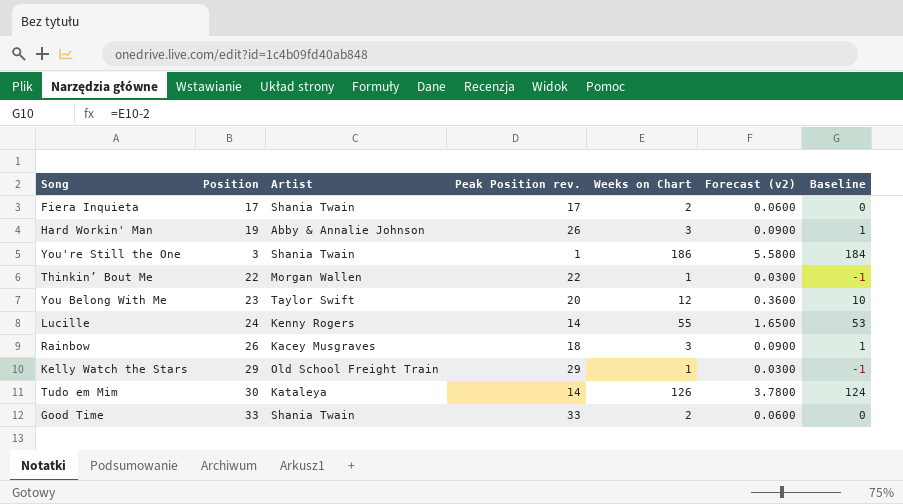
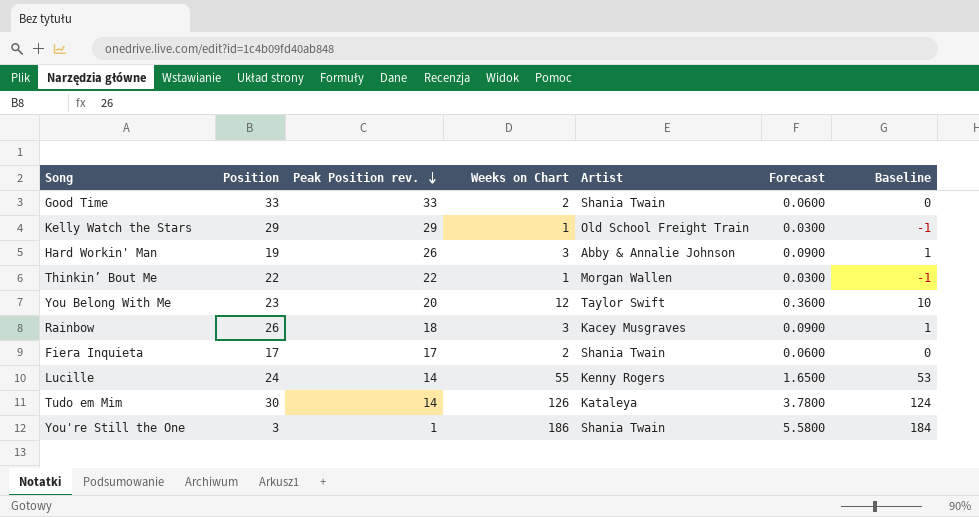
row order: none -> Peak Position rev. descending
column Artist | position: 3 -> 5
column name: Forecast (v2) -> Forecast

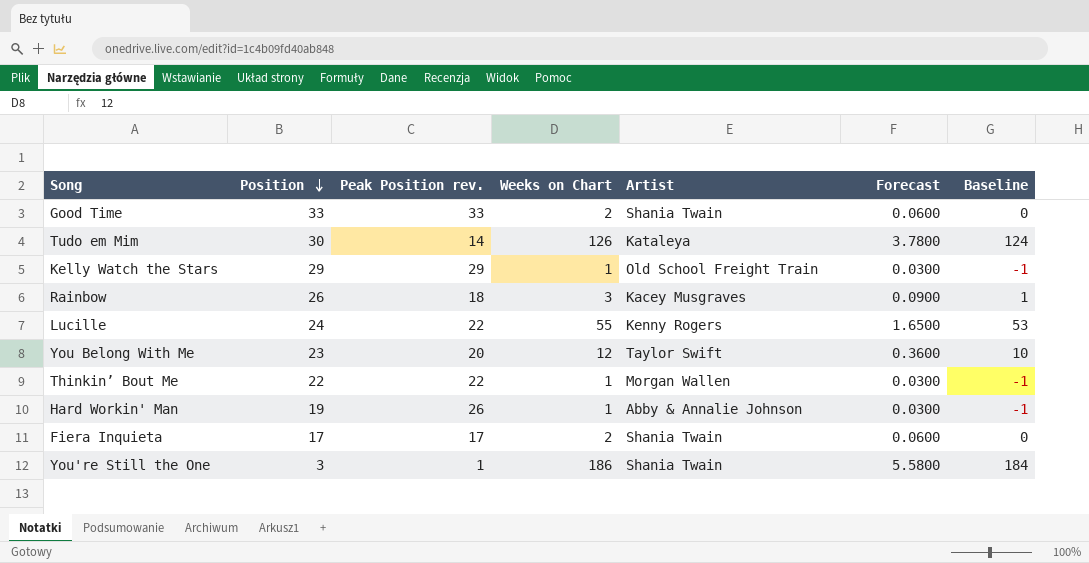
row order: Peak Position rev. descending -> Position descending
Lucille | Peak Position rev.: 14 -> 22
Hard Workin' Man | Weeks on Chart: 3 -> 1
Hard Workin' Man | Forecast: 0.0900 -> 0.0300
Hard Workin' Man | Baseline: 1 -> -1

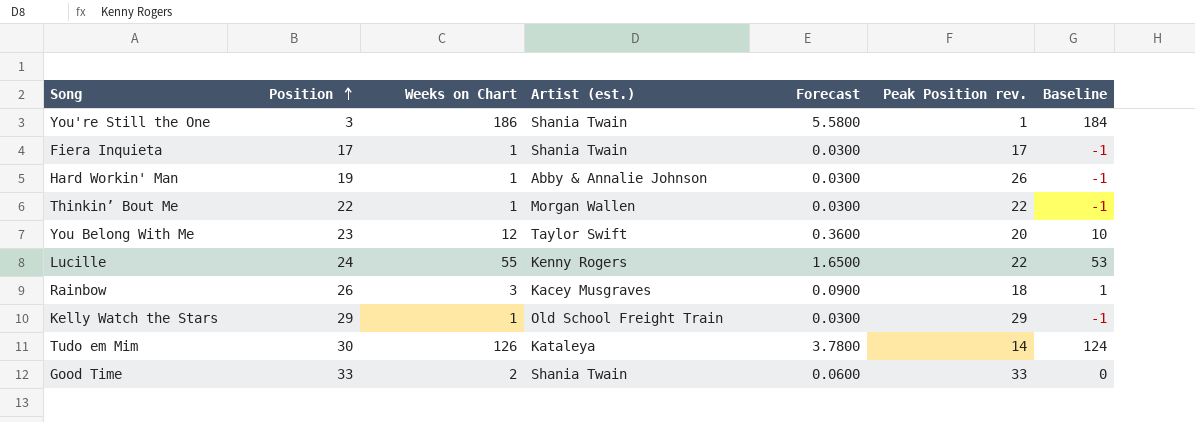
row order: Position descending -> Position ascending
column name: Artist -> Artist (est.)
column Peak Position rev. | position: 3 -> 6
Fiera Inquieta | Weeks on Chart: 2 -> 1
Fiera Inquieta | Forecast: 0.0600 -> 0.0300
Fiera Inquieta | Baseline: 0 -> -1

